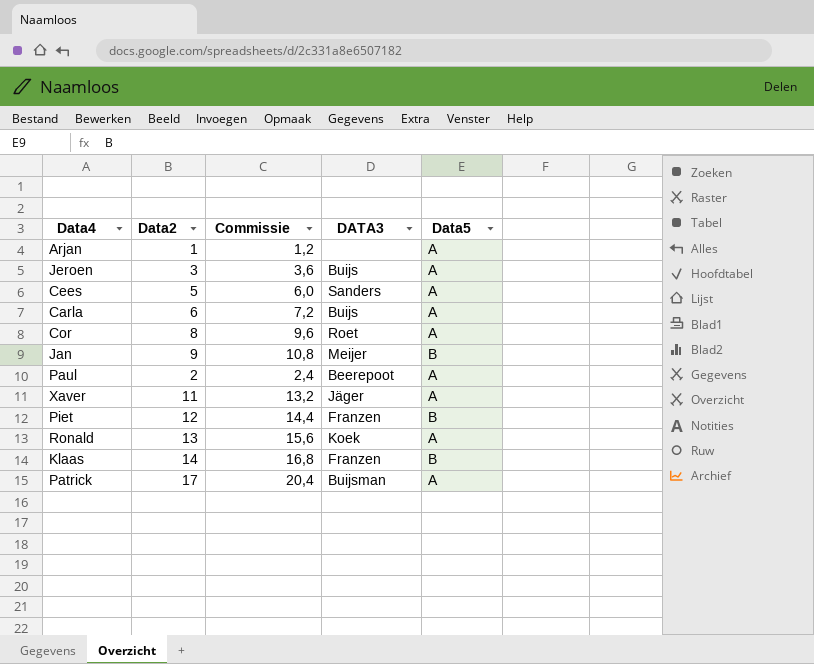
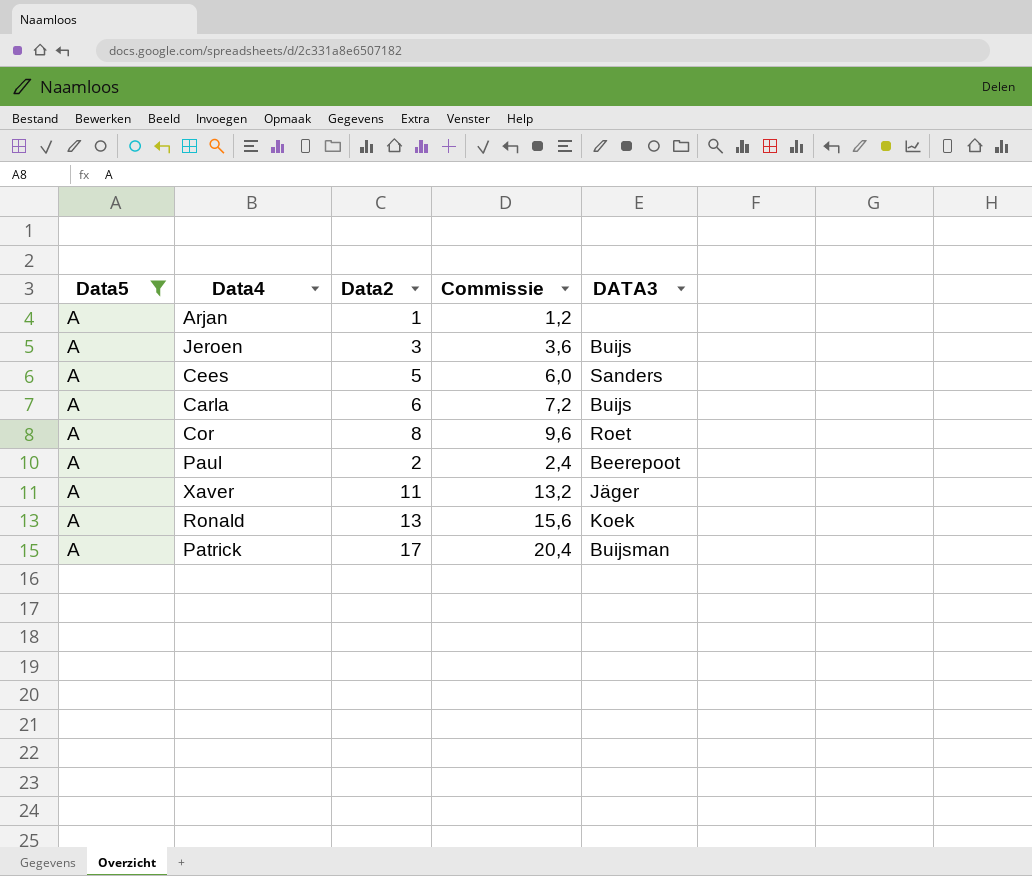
filter: none -> Data5 = A
column Data5 | position: 5 -> 1

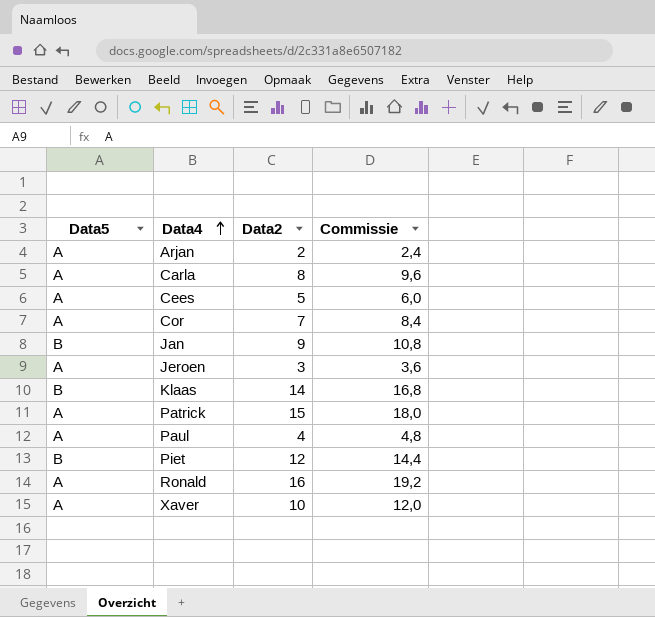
filter: Data5 = A -> none
row order: none -> Data4 ascending
column DATA3 | position: 5 -> none
Arjan | Data2: 1 -> 2
Arjan | Commissie: 1,2 -> 2,4
Carla | Data2: 6 -> 8
Carla | Commissie: 7,2 -> 9,6
Cor | Data2: 8 -> 7
Cor | Commissie: 9,6 -> 8,4
Patrick | Data2: 17 -> 15
Patrick | Commissie: 20,4 -> 18,0
Paul | Data2: 2 -> 4
Paul | Commissie: 2,4 -> 4,8
Ronald | Data2: 13 -> 16
Ronald | Commissie: 15,6 -> 19,2
Xaver | Data2: 11 -> 10
Xaver | Commissie: 13,2 -> 12,0

